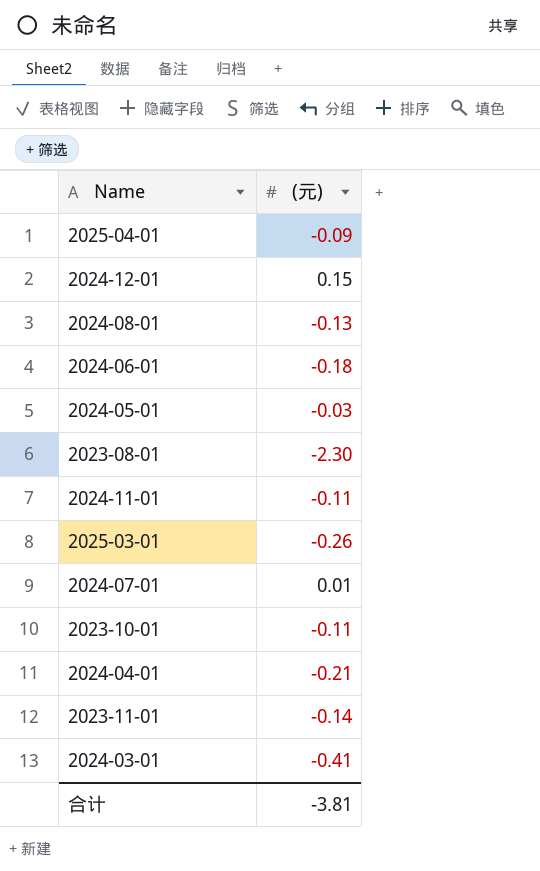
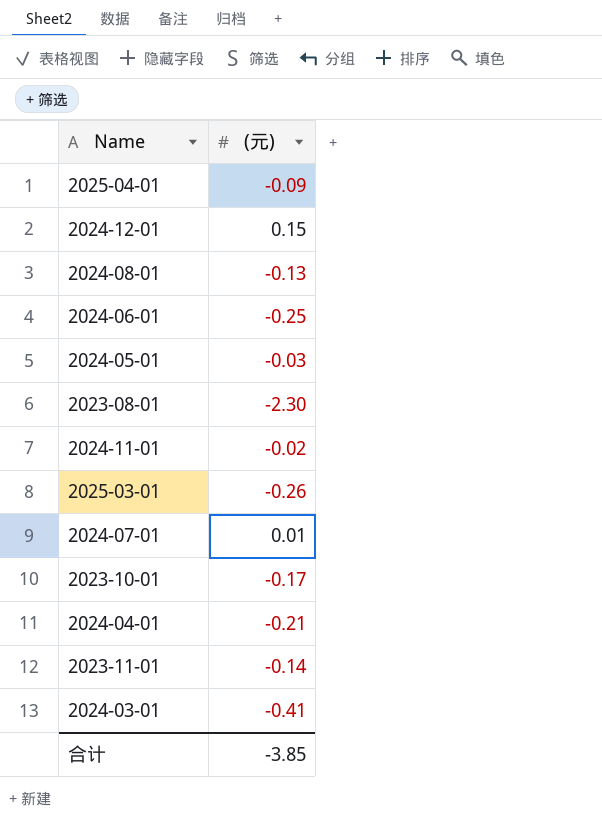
2024-06-01 | (元): -0.18 -> -0.25
2024-11-01 | (元): -0.11 -> -0.02
2023-10-01 | (元): -0.11 -> -0.17
合计 | (元): -3.81 -> -3.85

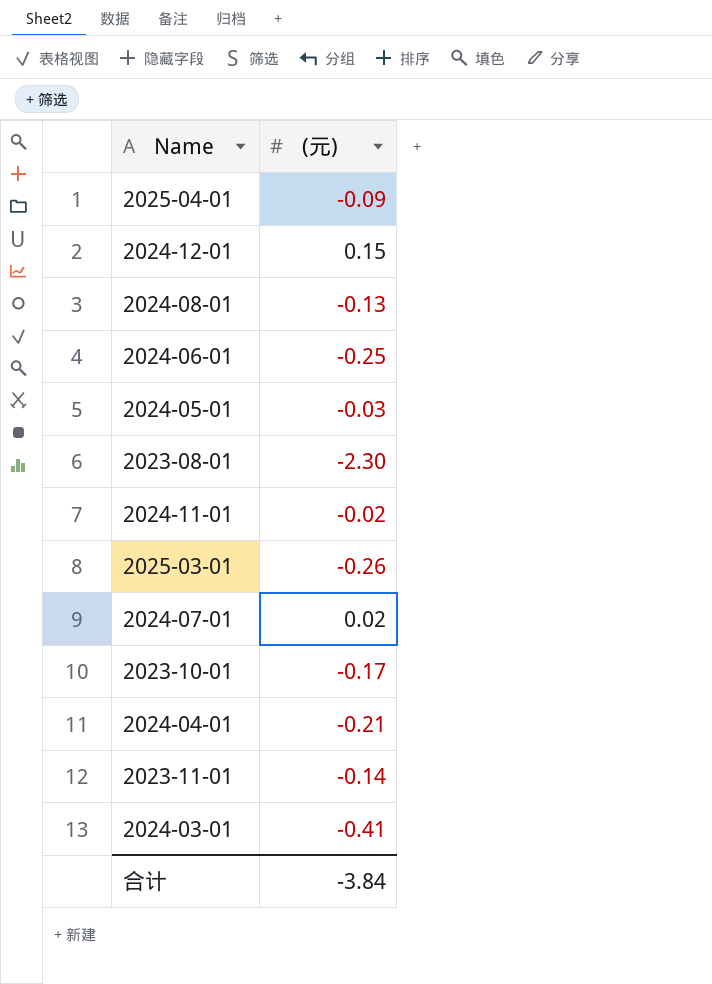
2024-07-01 | (元): 0.01 -> 0.02
合计 | (元): -3.85 -> -3.84

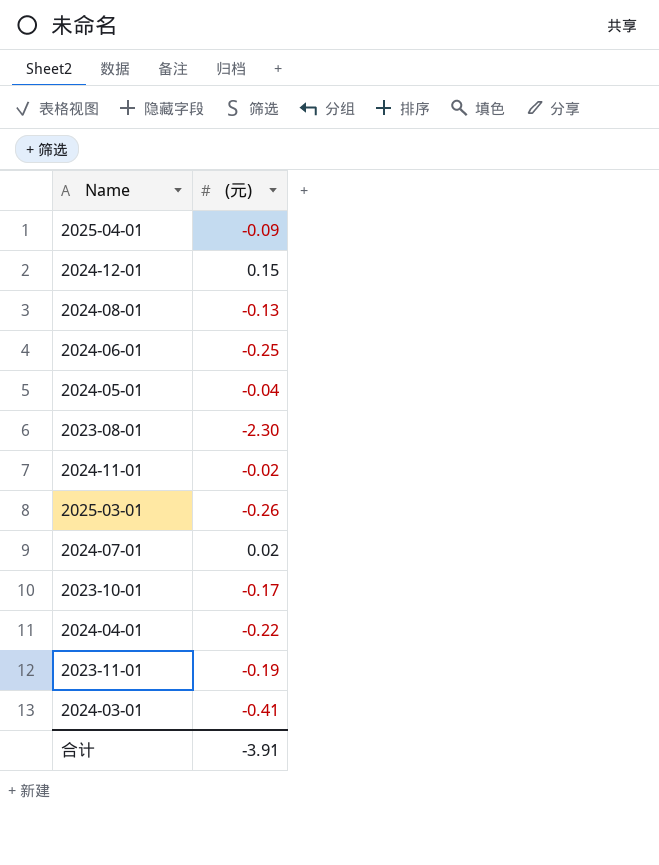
2024-05-01 | (元): -0.03 -> -0.04
2024-04-01 | (元): -0.21 -> -0.22
2023-11-01 | (元): -0.14 -> -0.19
合计 | (元): -3.84 -> -3.91

